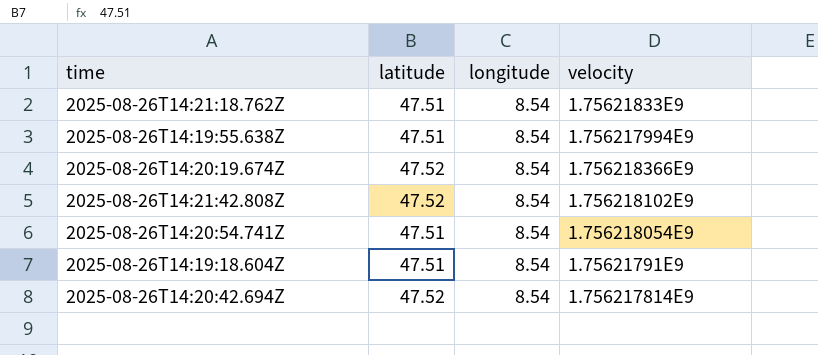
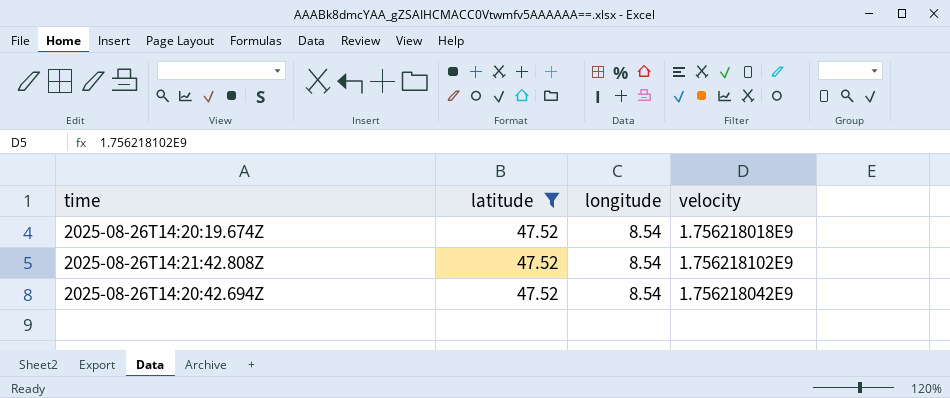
filter: none -> latitude = 47.52
2025-08-26T14:20:19.674Z | velocity: 1.756218366E9 -> 1.756218018E9
2025-08-26T14:20:42.694Z | velocity: 1.756217814E9 -> 1.756218042E9

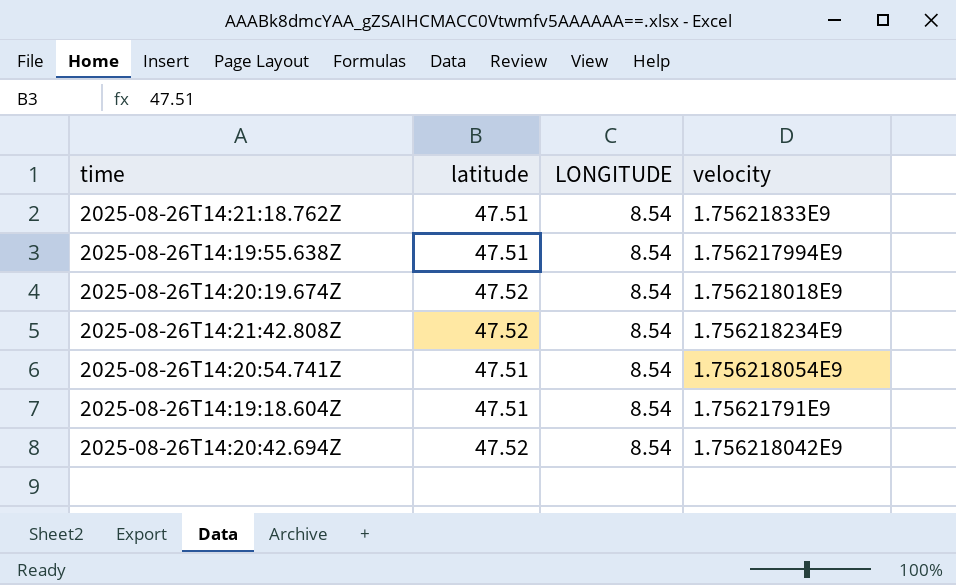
filter: latitude = 47.52 -> none
column name: longitude -> LONGITUDE
2025-08-26T14:21:42.808Z | velocity: 1.756218102E9 -> 1.756218234E9

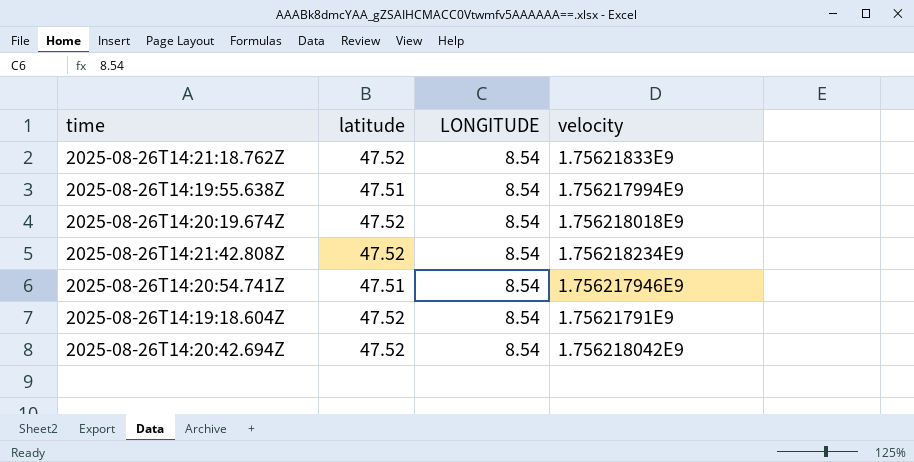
2025-08-26T14:21:18.762Z | latitude: 47.51 -> 47.52
2025-08-26T14:20:54.741Z | velocity: 1.756218054E9 -> 1.756217946E9
2025-08-26T14:19:18.604Z | latitude: 47.51 -> 47.52

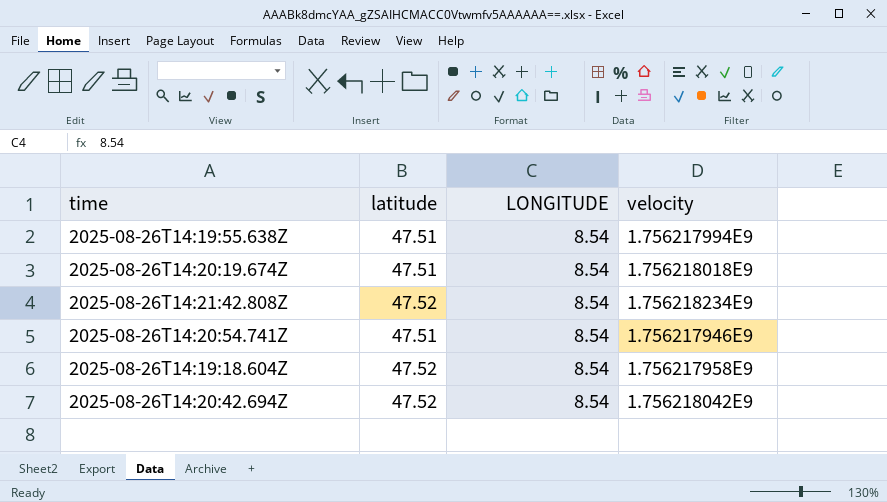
row 2025-08-26T14:21:18.762Z: 47.52 | 8.54 | 1.75621833E9 -> none
2025-08-26T14:20:19.674Z | latitude: 47.52 -> 47.51
2025-08-26T14:19:18.604Z | velocity: 1.75621791E9 -> 1.756217958E9

